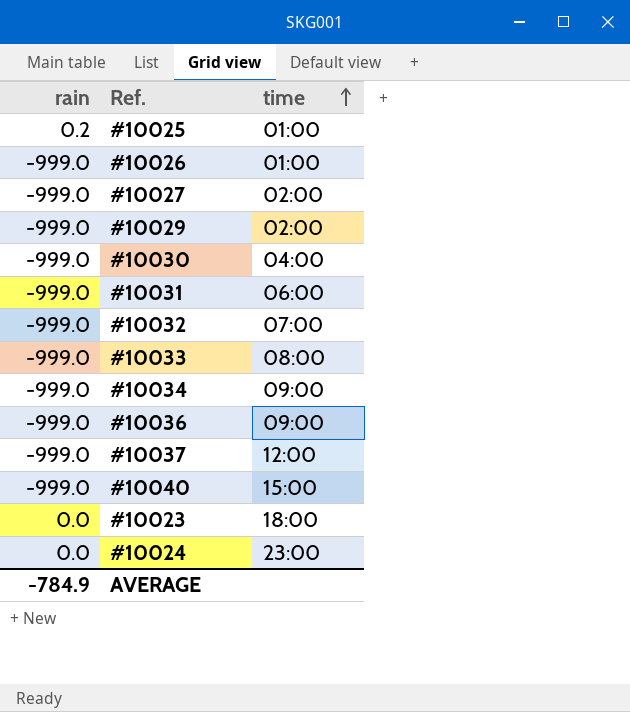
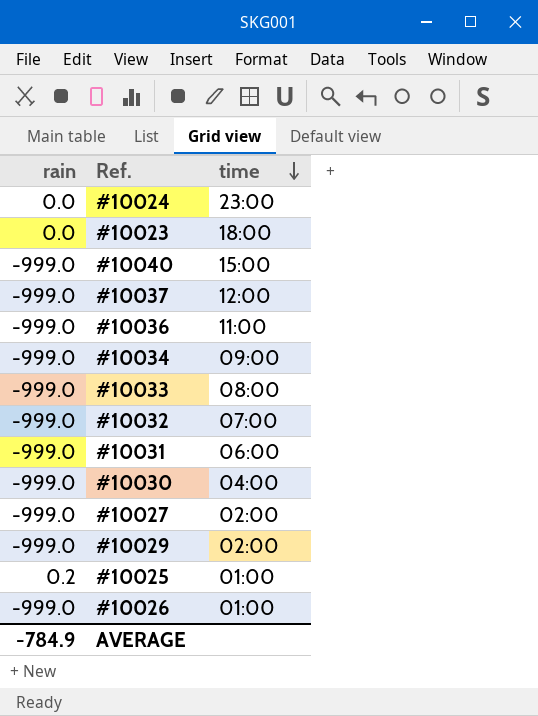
row order: time ascending -> time descending
#10036 | time: 09:00 -> 11:00

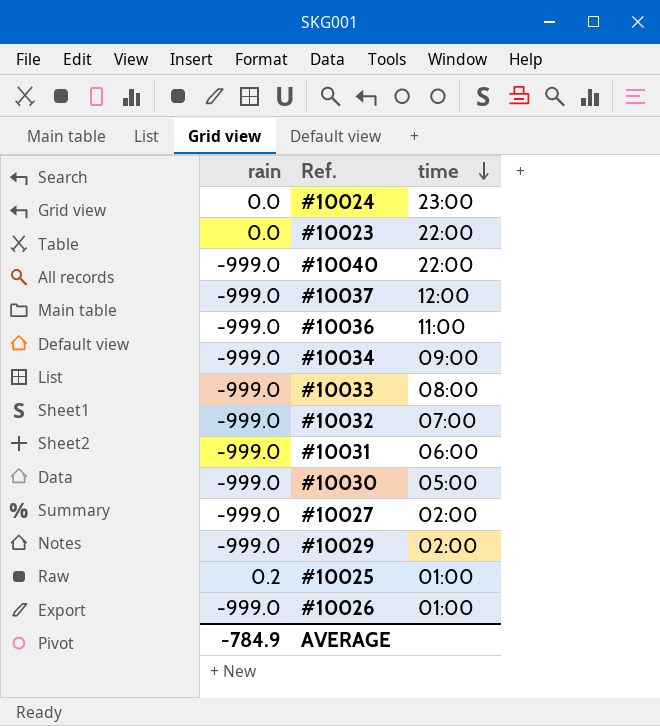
#10023 | time: 18:00 -> 22:00
#10040 | time: 15:00 -> 22:00
#10030 | time: 04:00 -> 05:00

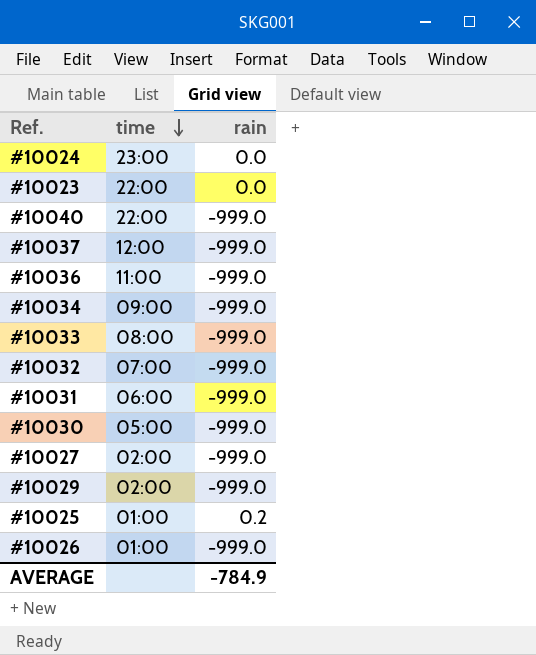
column rain | position: 1 -> 3

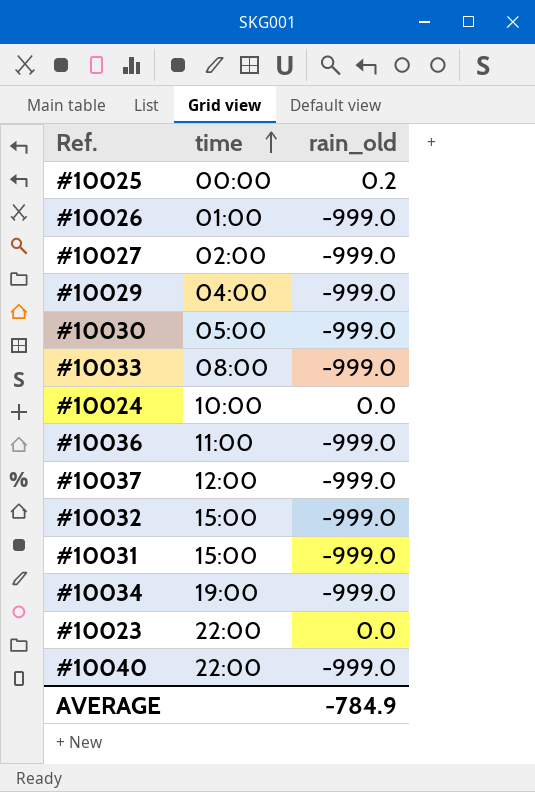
row order: time descending -> time ascending
column name: rain -> rain_old
#10025 | time: 01:00 -> 00:00
#10029 | time: 02:00 -> 04:00
#10024 | time: 23:00 -> 10:00
#10032 | time: 07:00 -> 15:00
#10031 | time: 06:00 -> 15:00
#10034 | time: 09:00 -> 19:00

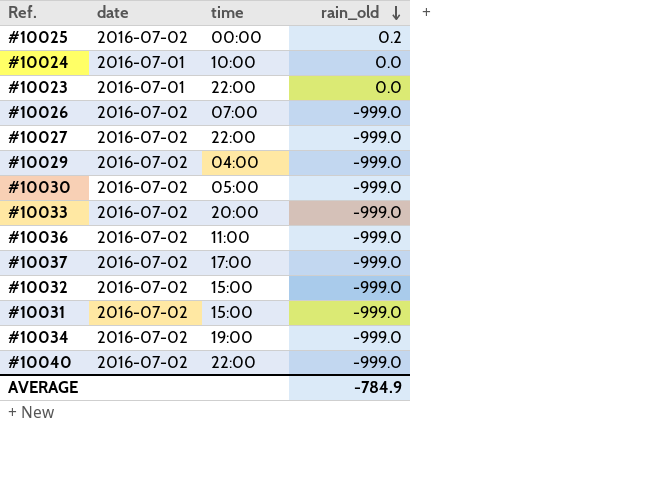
row order: time ascending -> rain_old descending
column date | position: none -> 2
#10026 | time: 01:00 -> 07:00
#10027 | time: 02:00 -> 22:00
#10033 | time: 08:00 -> 20:00
#10037 | time: 12:00 -> 17:00

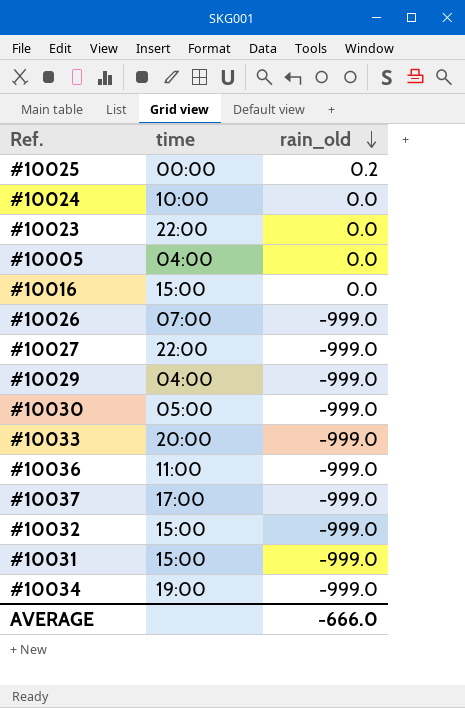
column date | position: 2 -> none
row #10040: 2016-07-02 | 22:00 | -999.0 -> none
row #10005: none -> 04:00 | 0.0
row #10016: none -> 15:00 | 0.0
AVERAGE | rain_old: -784.9 -> -666.0

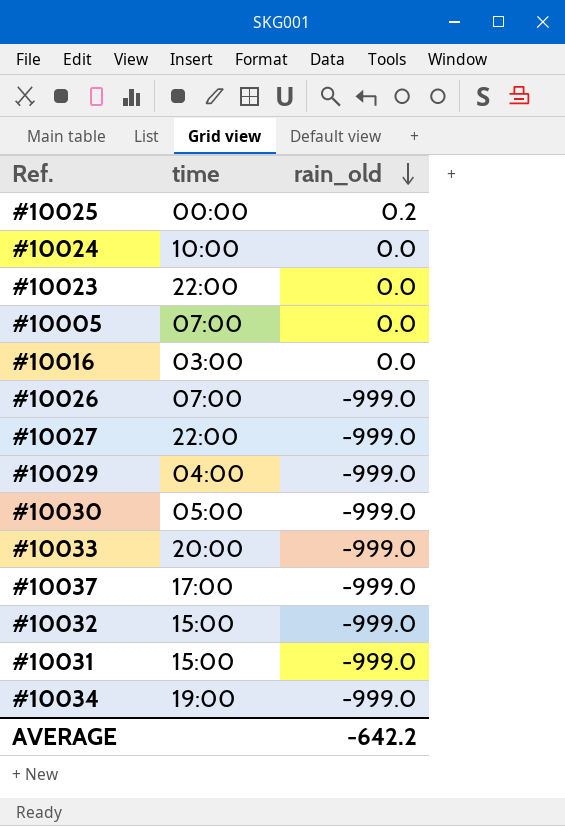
row #10036: 11:00 | -999.0 -> none
#10005 | time: 04:00 -> 07:00
#10016 | time: 15:00 -> 03:00
AVERAGE | rain_old: -666.0 -> -642.2

